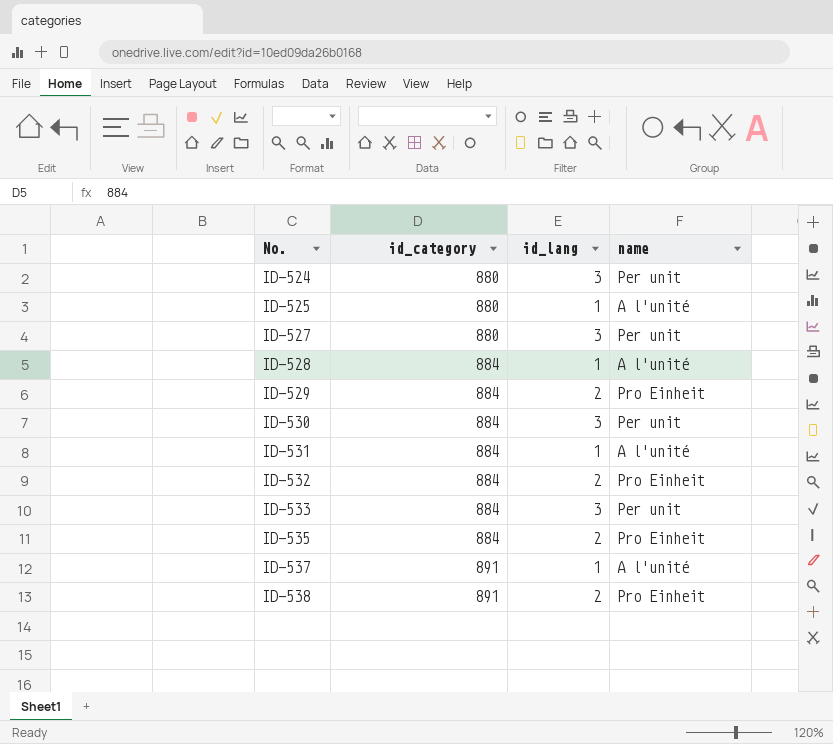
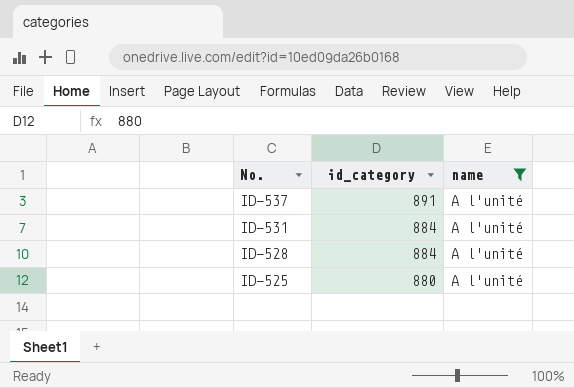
filter: none -> name = A l'unité
row order: No. ascending -> No. descending
column id_lang | position: 3 -> none

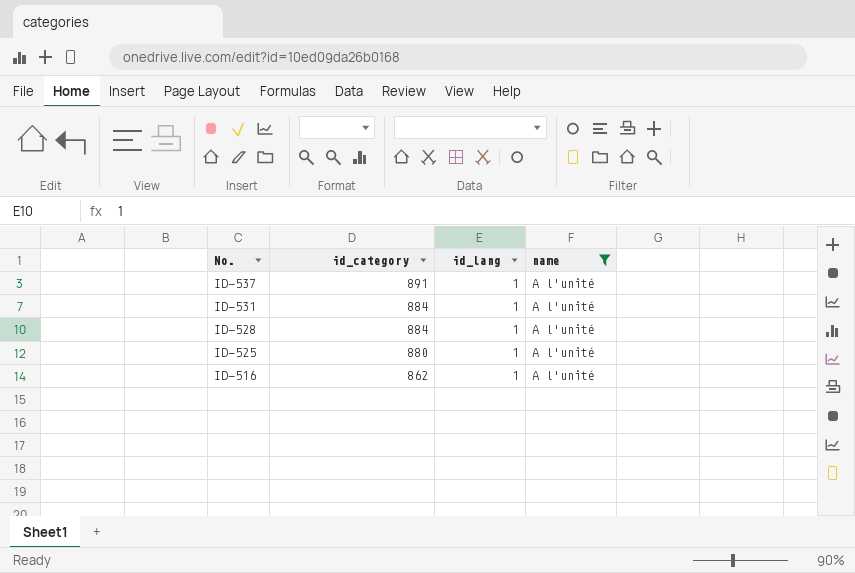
column id_lang | position: none -> 3
row ID-516: none -> 862 | 1 | A l'unité

